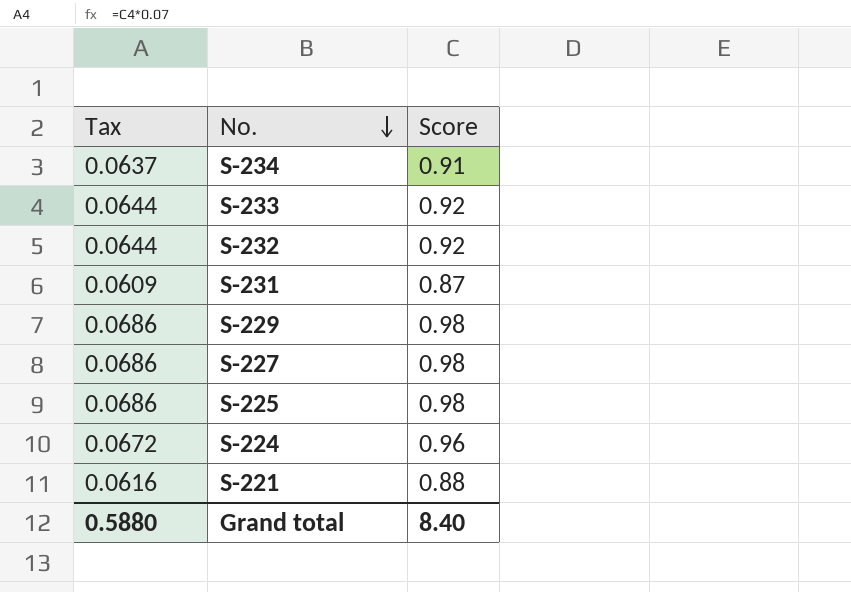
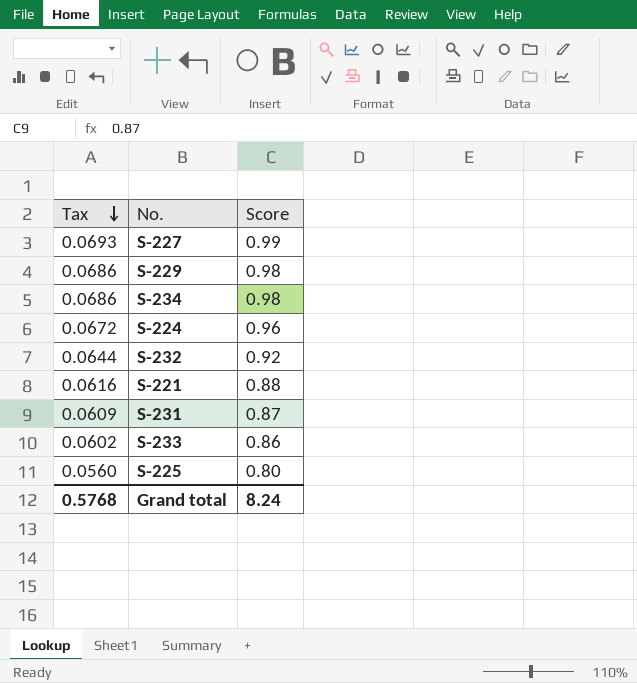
row order: No. descending -> Tax descending
S-227 | Tax: 0.0686 -> 0.0693
S-227 | Score: 0.98 -> 0.99
S-234 | Tax: 0.0637 -> 0.0686
S-234 | Score: 0.91 -> 0.98
S-233 | Tax: 0.0644 -> 0.0602
S-233 | Score: 0.92 -> 0.86
S-225 | Tax: 0.0686 -> 0.0560
S-225 | Score: 0.98 -> 0.80
Grand total | Tax: 0.5880 -> 0.5768
Grand total | Score: 8.40 -> 8.24

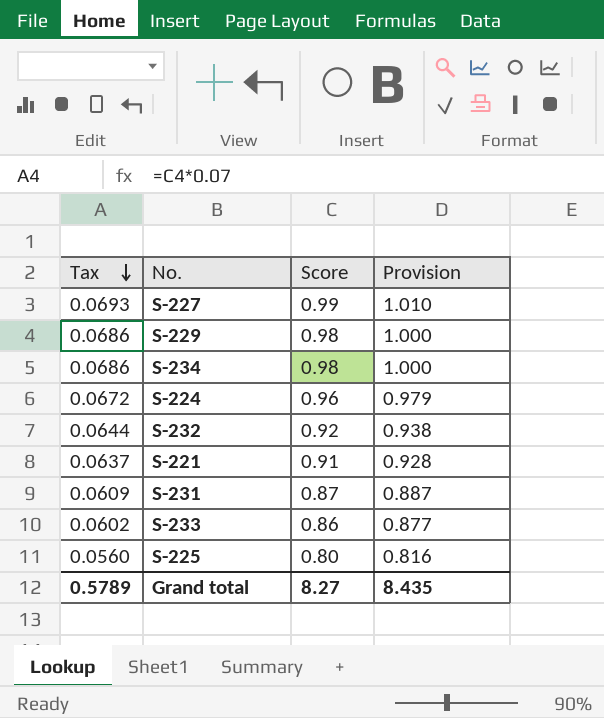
column Provision | formula: none -> [Score] * 1.02
S-221 | Tax: 0.0616 -> 0.0637
S-221 | Score: 0.88 -> 0.91
Grand total | Tax: 0.5768 -> 0.5789
Grand total | Score: 8.24 -> 8.27

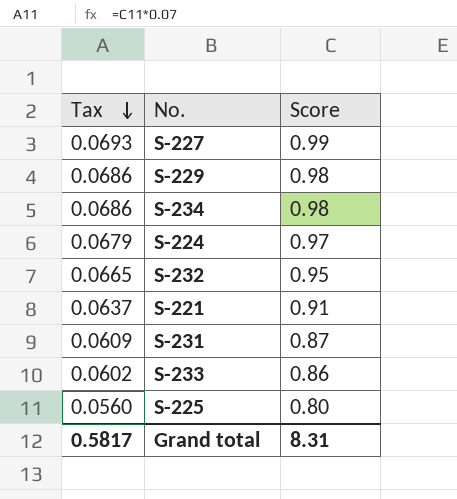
column Provision | formula: [Score] * 1.02 -> none
S-224 | Tax: 0.0672 -> 0.0679
S-224 | Score: 0.96 -> 0.97
S-232 | Tax: 0.0644 -> 0.0665
S-232 | Score: 0.92 -> 0.95
Grand total | Tax: 0.5789 -> 0.5817
Grand total | Score: 8.27 -> 8.31

